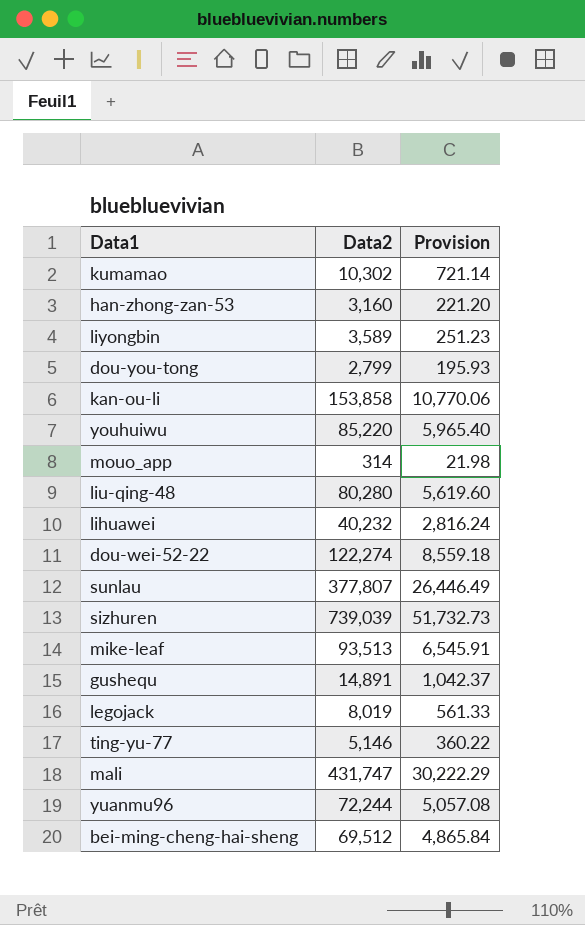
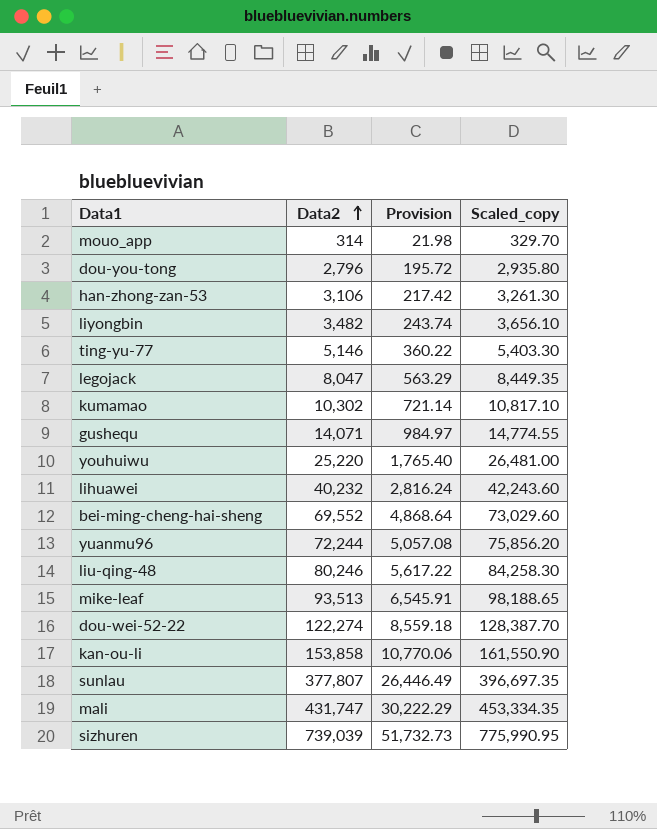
row order: none -> Data2 ascending
column Scaled_copy | formula: none -> [Data2] * 1.05
dou-you-tong | Data2: 2,799 -> 2,796
dou-you-tong | Provision: 195.93 -> 195.72
han-zhong-zan-53 | Data2: 3,160 -> 3,106
han-zhong-zan-53 | Provision: 221.20 -> 217.42
liyongbin | Data2: 3,589 -> 3,482
liyongbin | Provision: 251.23 -> 243.74
legojack | Data2: 8,019 -> 8,047
legojack | Provision: 561.33 -> 563.29
gushequ | Data2: 14,891 -> 14,071
gushequ | Provision: 1,042.37 -> 984.97
youhuiwu | Data2: 85,220 -> 25,220
youhuiwu | Provision: 5,965.40 -> 1,765.40
bei-ming-cheng-hai-sheng | Data2: 69,512 -> 69,552
bei-ming-cheng-hai-sheng | Provision: 4,865.84 -> 4,868.64
liu-qing-48 | Data2: 80,280 -> 80,246
liu-qing-48 | Provision: 5,619.60 -> 5,617.22

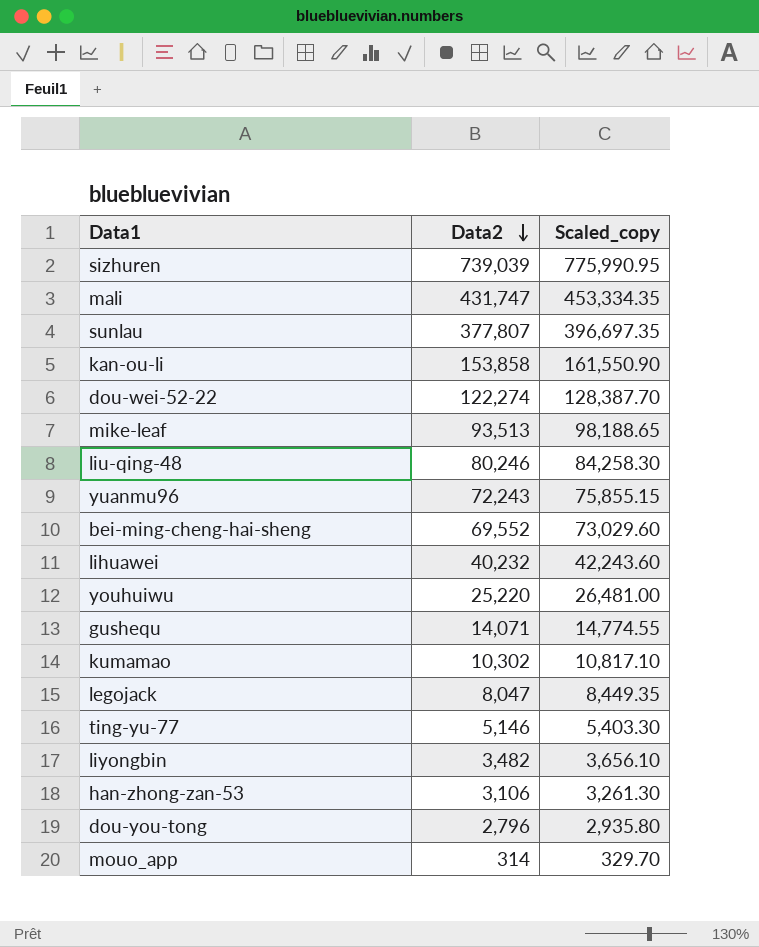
row order: Data2 ascending -> Data2 descending
column Provision | formula: [Data2] * 0.07 -> none
yuanmu96 | Data2: 72,244 -> 72,243
yuanmu96 | Scaled_copy: 75,856.20 -> 75,855.15

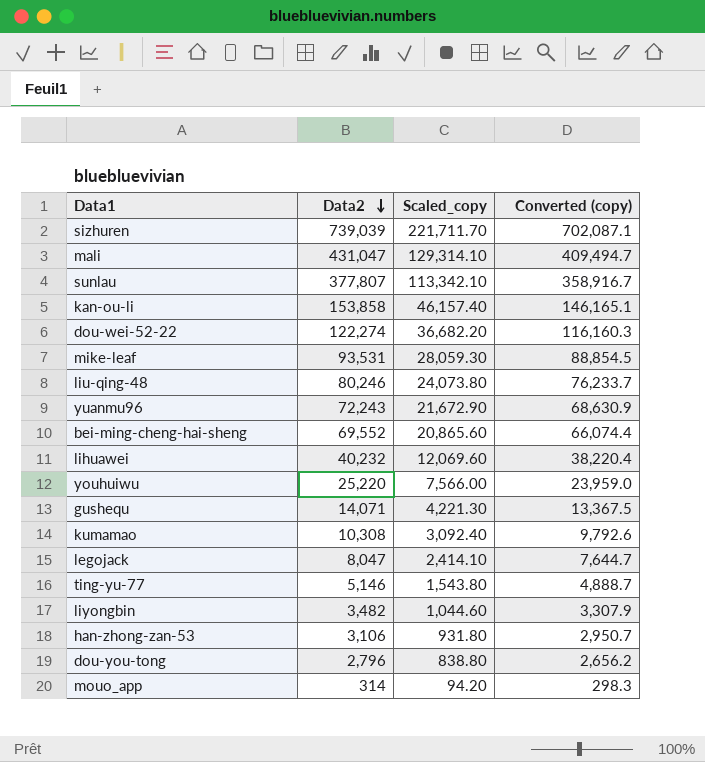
column Scaled_copy | formula: [Data2] * 1.05 -> [Data2] * 0.3
column Converted (copy) | formula: none -> [Data2] * 0.95
mali | Data2: 431,747 -> 431,047
mike-leaf | Data2: 93,513 -> 93,531
kumamao | Data2: 10,302 -> 10,308

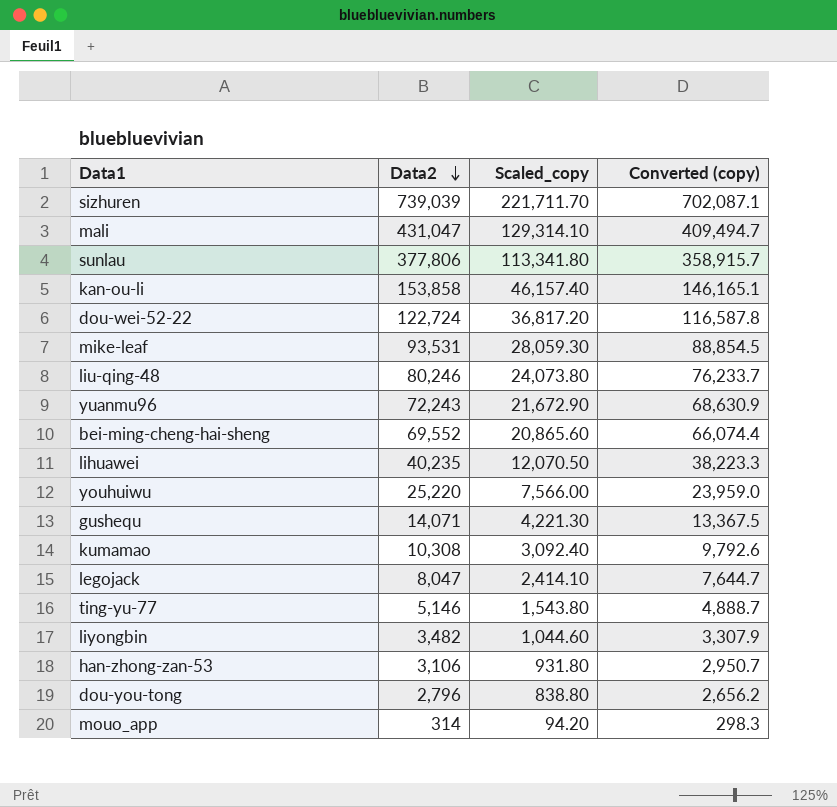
sunlau | Data2: 377,807 -> 377,806
sunlau | Scaled_copy: 113,342.10 -> 113,341.80
sunlau | Converted (copy): 358,916.7 -> 358,915.7
dou-wei-52-22 | Data2: 122,274 -> 122,724
dou-wei-52-22 | Scaled_copy: 36,682.20 -> 36,817.20
dou-wei-52-22 | Converted (copy): 116,160.3 -> 116,587.8
lihuawei | Data2: 40,232 -> 40,235
lihuawei | Scaled_copy: 12,069.60 -> 12,070.50
lihuawei | Converted (copy): 38,220.4 -> 38,223.3

